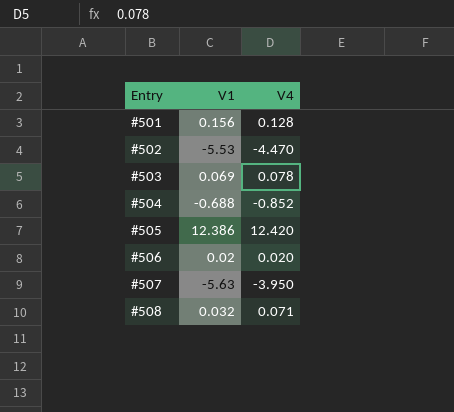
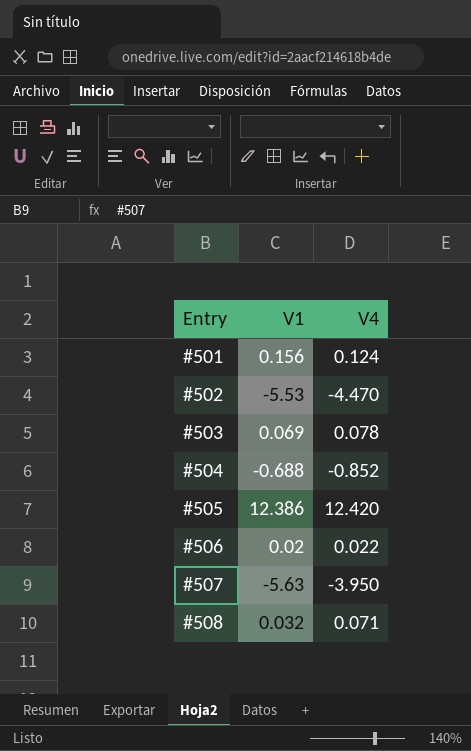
#501 | V4: 0.128 -> 0.124
#506 | V4: 0.020 -> 0.022

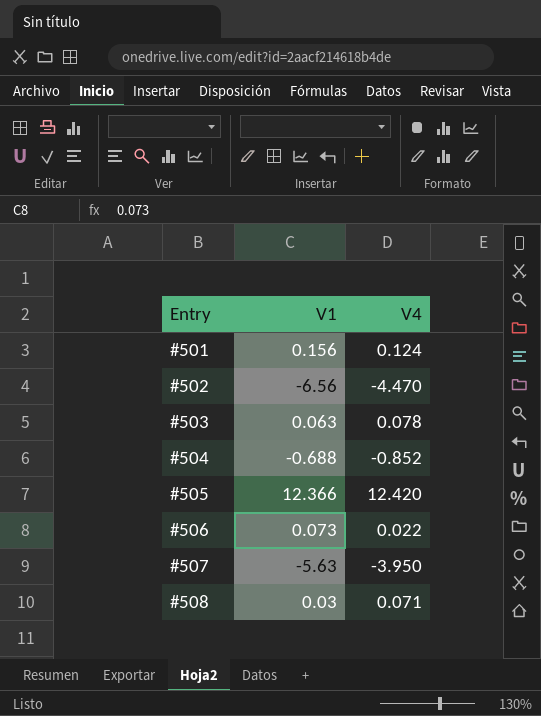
#502 | V1: -5.53 -> -6.56
#503 | V1: 0.069 -> 0.063
#505 | V1: 12.386 -> 12.366
#506 | V1: 0.02 -> 0.073
#508 | V1: 0.032 -> 0.03

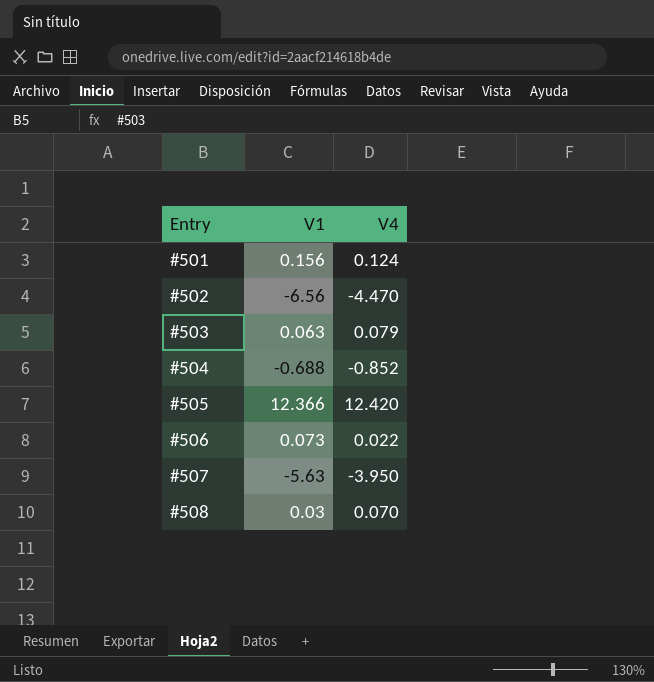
#503 | V4: 0.078 -> 0.079
#508 | V4: 0.071 -> 0.070

